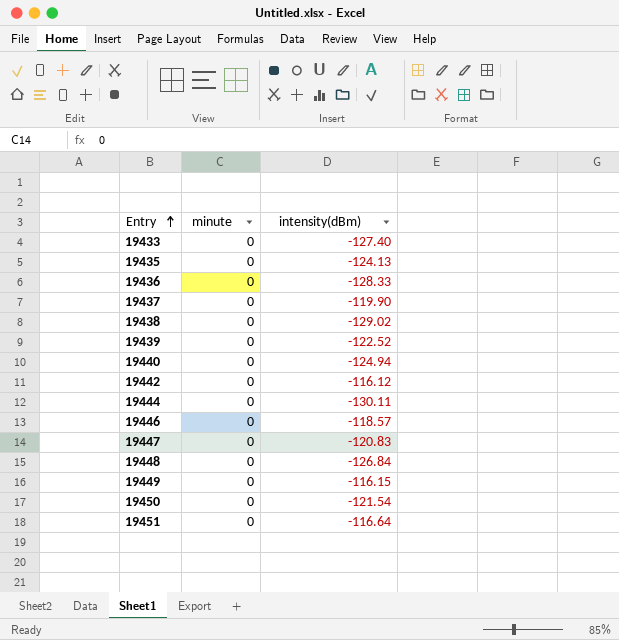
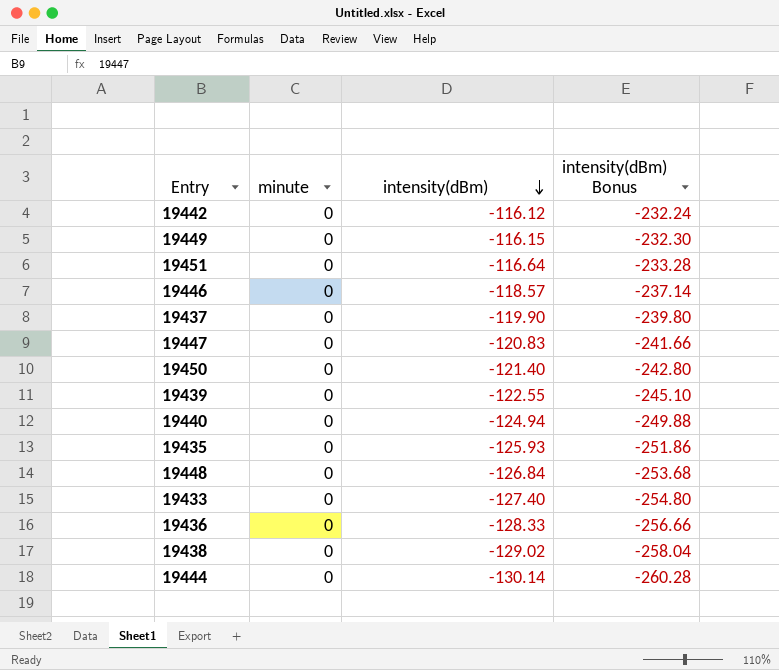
row order: Entry ascending -> intensity(dBm) descending
column intensity(dBm) Bonus | formula: none -> [intensity(dBm)] * 2
19450 | intensity(dBm): -121.54 -> -121.40
19439 | intensity(dBm): -122.52 -> -122.55
19435 | intensity(dBm): -124.13 -> -125.93
19444 | intensity(dBm): -130.11 -> -130.14

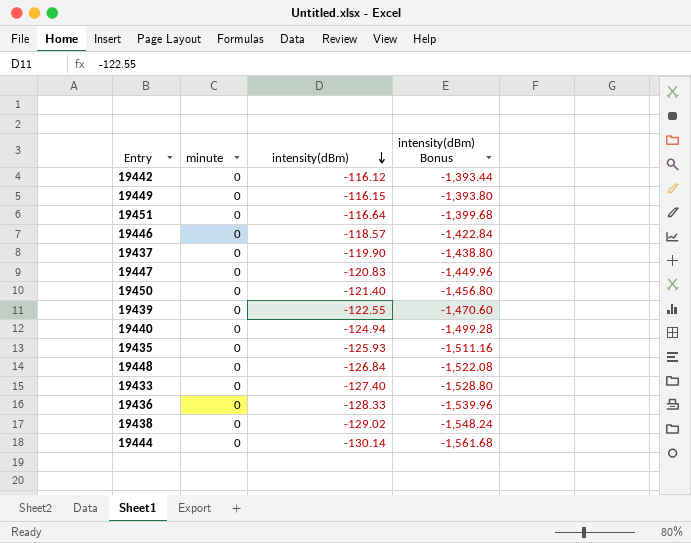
column intensity(dBm) Bonus | formula: [intensity(dBm)] * 2 -> [intensity(dBm)] * 12

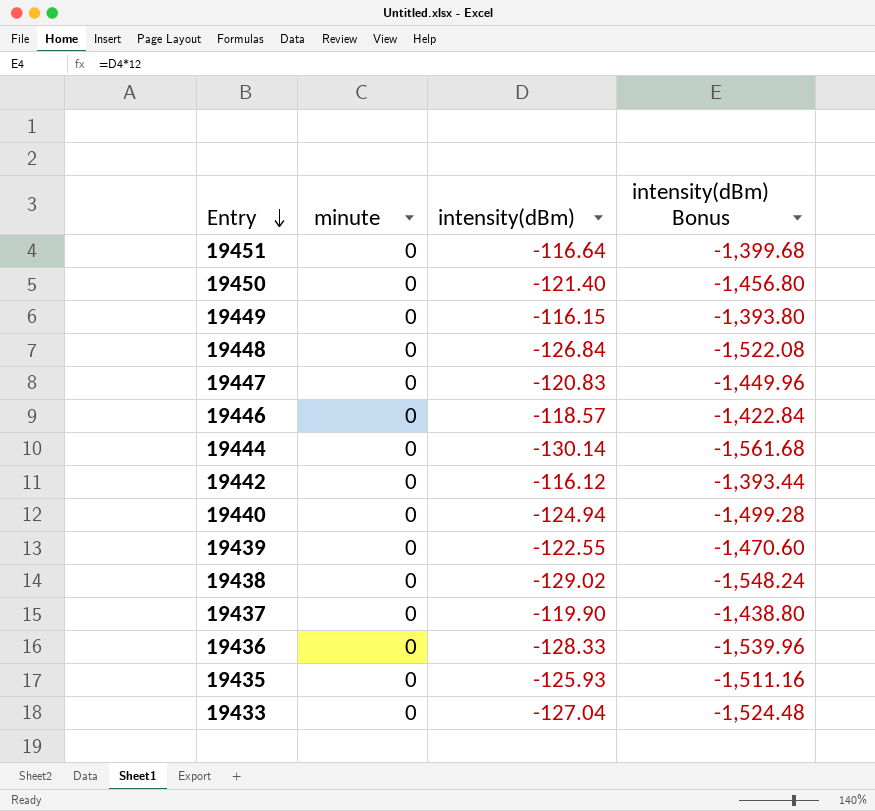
row order: intensity(dBm) descending -> Entry descending
19433 | intensity(dBm): -127.40 -> -127.04
19433 | intensity(dBm) Bonus: -1,528.80 -> -1,524.48

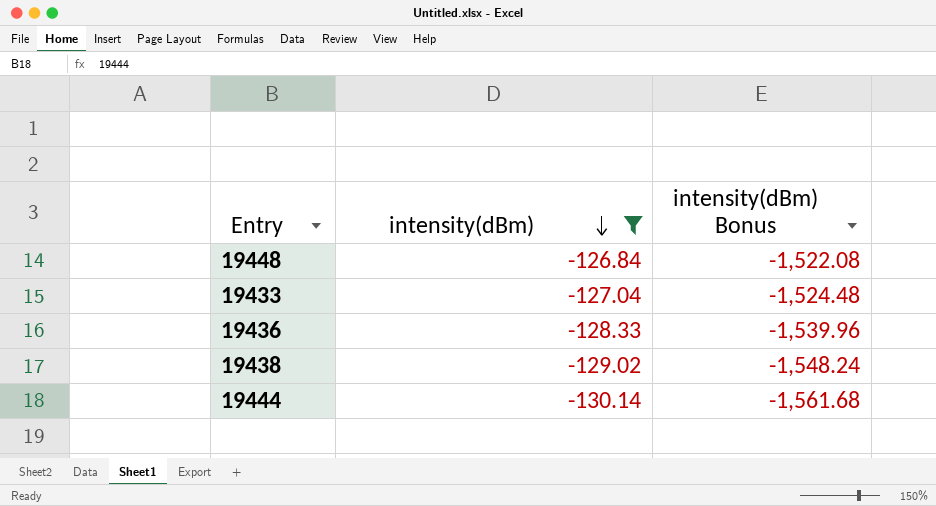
filter: none -> intensity(dBm) <= -126.84
row order: Entry descending -> intensity(dBm) descending
column minute | position: 2 -> none

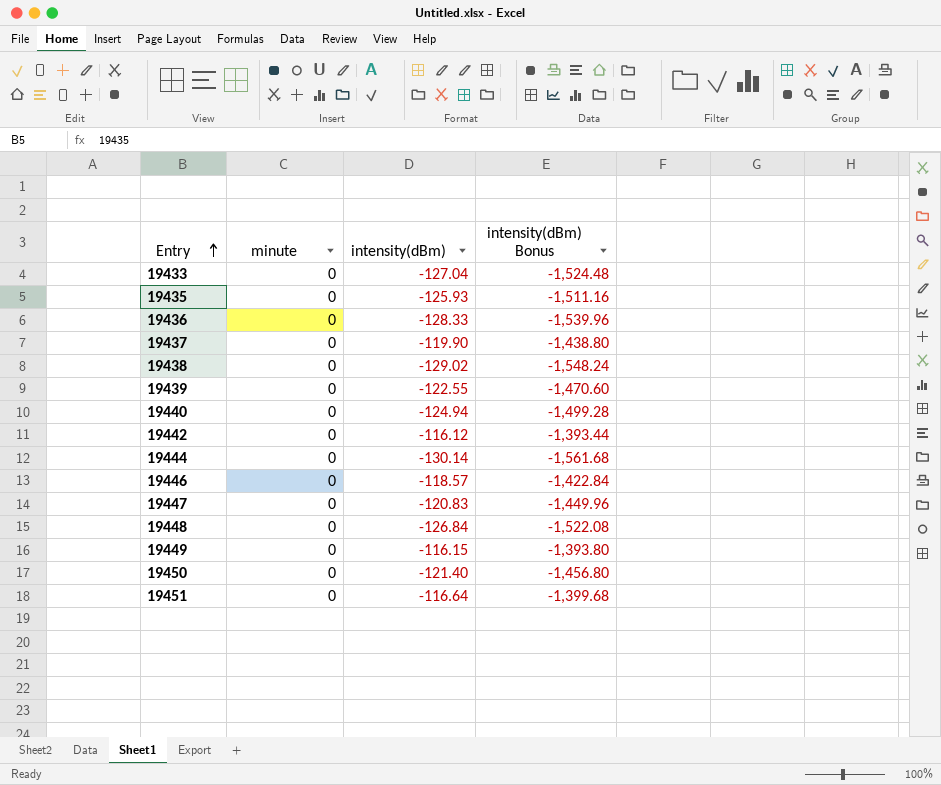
filter: intensity(dBm) <= -126.84 -> none
row order: intensity(dBm) descending -> Entry ascending
column minute | position: none -> 2

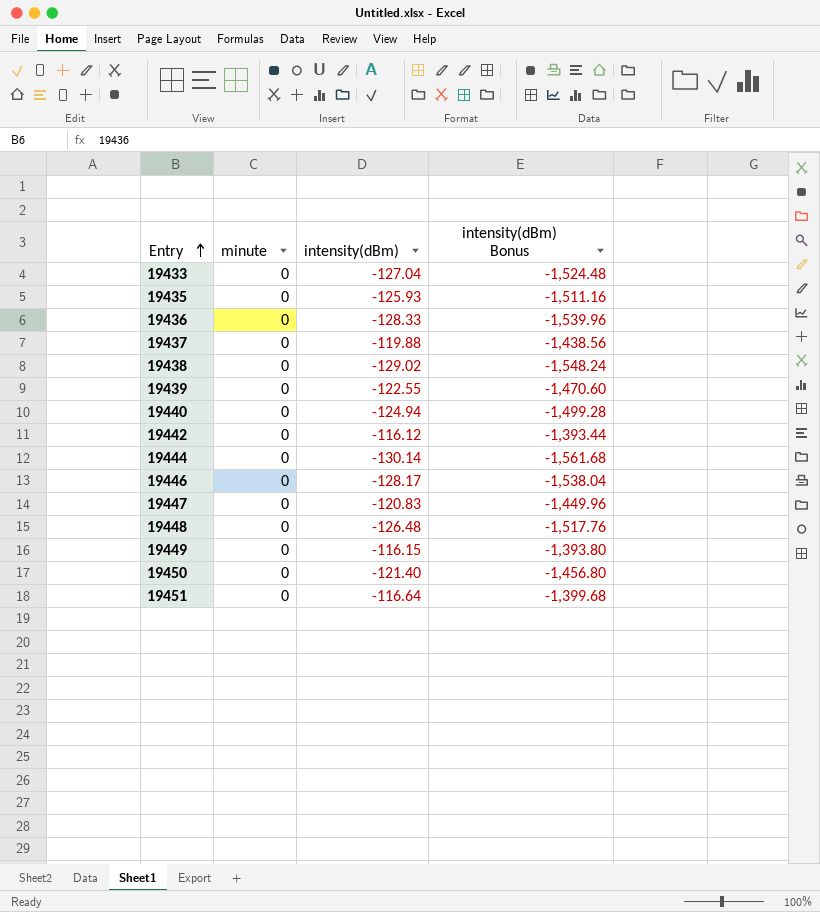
19437 | intensity(dBm): -119.90 -> -119.88
19437 | intensity(dBm) Bonus: -1,438.80 -> -1,438.56
19446 | intensity(dBm): -118.57 -> -128.17
19446 | intensity(dBm) Bonus: -1,422.84 -> -1,538.04
19448 | intensity(dBm): -126.84 -> -126.48
19448 | intensity(dBm) Bonus: -1,522.08 -> -1,517.76

